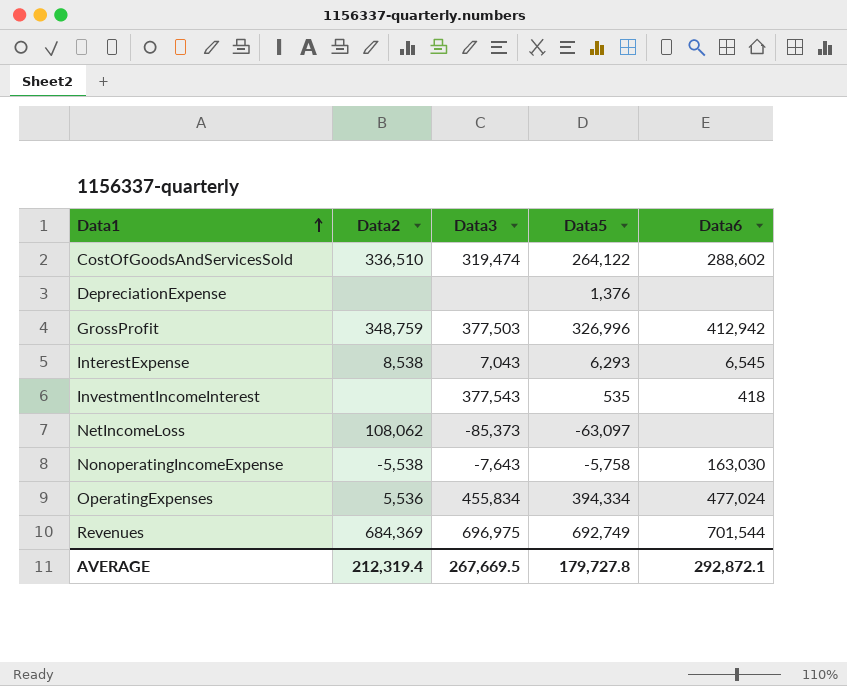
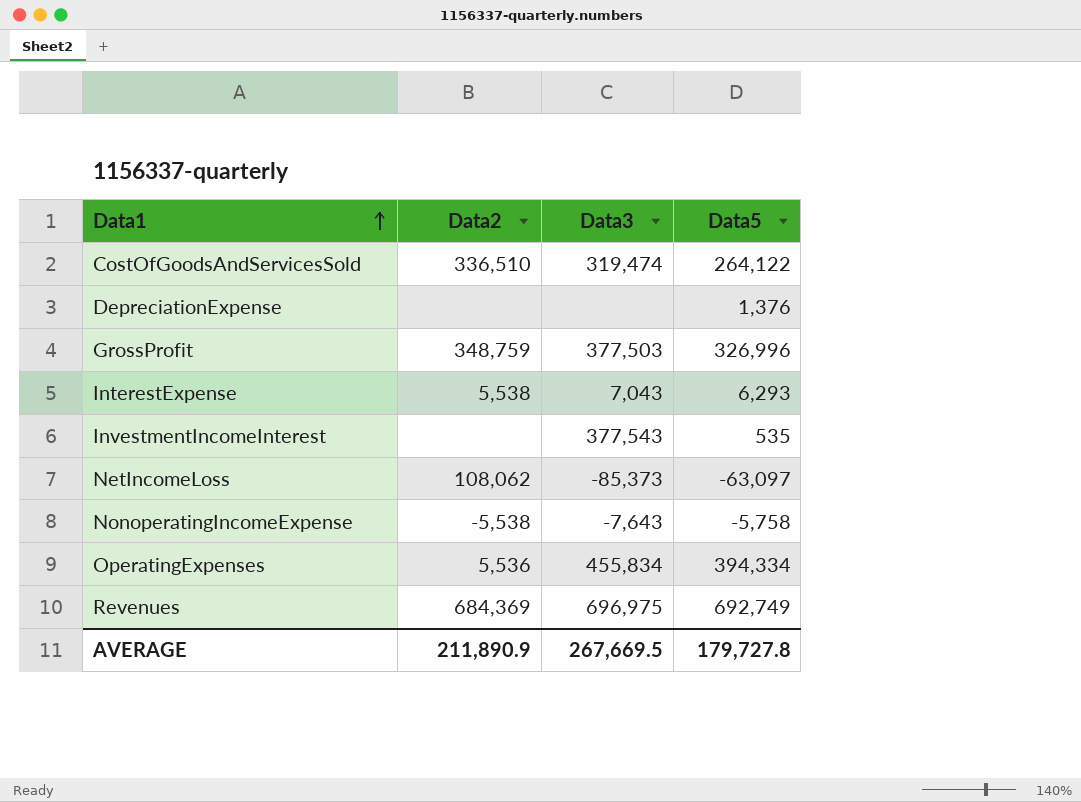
column Data6 | position: 5 -> none
InterestExpense | Data2: 8,538 -> 5,538
AVERAGE | Data2: 212,319.4 -> 211,890.9

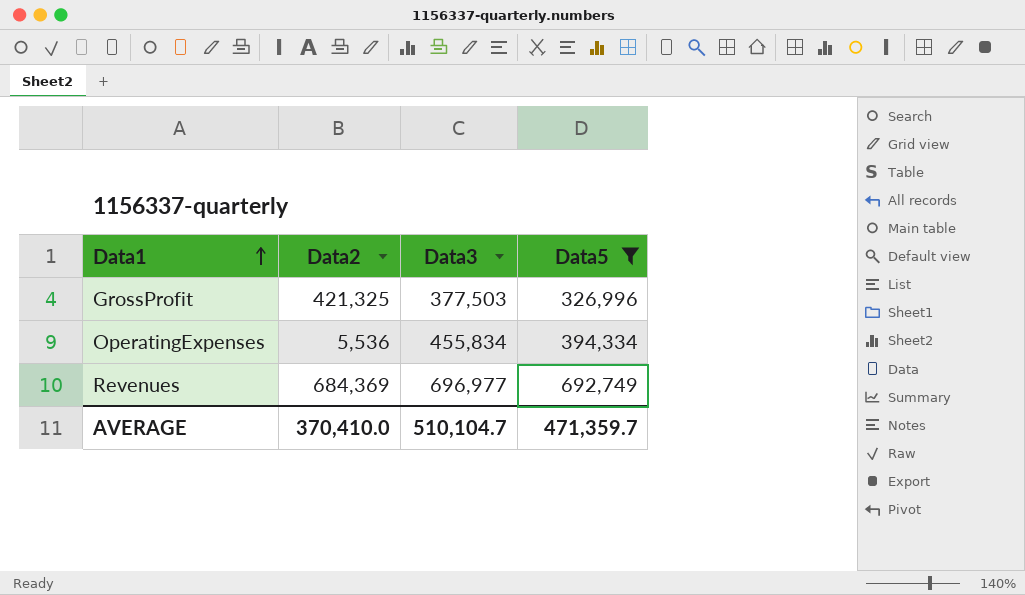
filter: none -> Data5 >= 326,996
GrossProfit | Data2: 348,759 -> 421,325
Revenues | Data3: 696,975 -> 696,977
AVERAGE | Data2: 211,890.9 -> 370,410.0
AVERAGE | Data3: 267,669.5 -> 510,104.7
AVERAGE | Data5: 179,727.8 -> 471,359.7

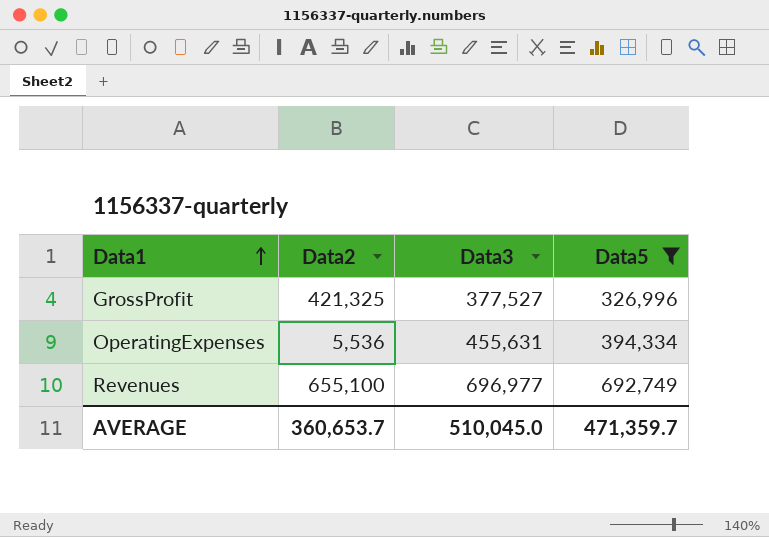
GrossProfit | Data3: 377,503 -> 377,527
OperatingExpenses | Data3: 455,834 -> 455,631
Revenues | Data2: 684,369 -> 655,100
AVERAGE | Data2: 370,410.0 -> 360,653.7
AVERAGE | Data3: 510,104.7 -> 510,045.0

